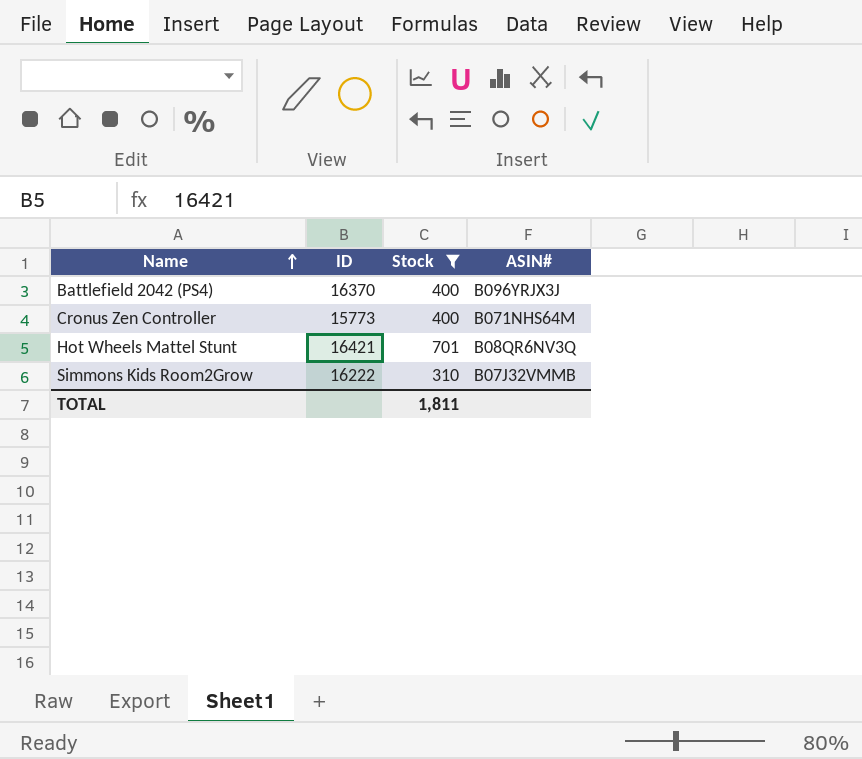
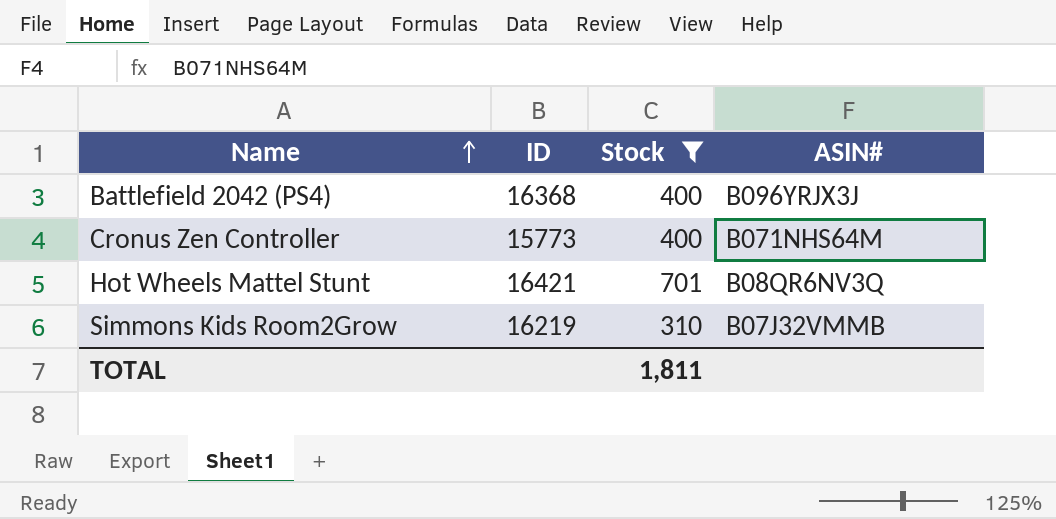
Battlefield 2042 (PS4) | ID: 16370 -> 16368
Simmons Kids Room2Grow | ID: 16222 -> 16219

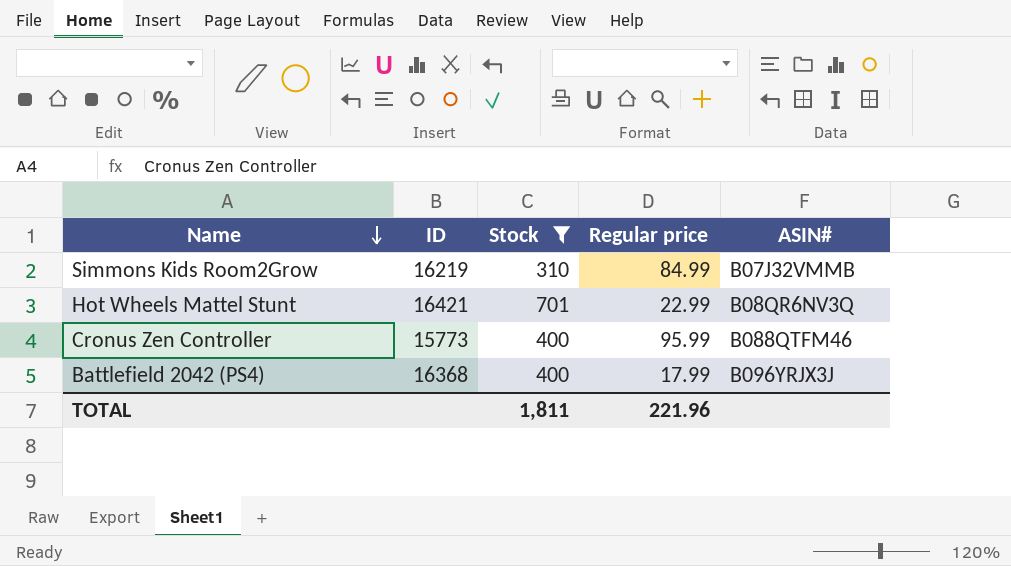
row order: Name ascending -> Name descending
column Regular price | position: none -> 4
Cronus Zen Controller | ASIN#: B071NHS64M -> B088QTFM46

